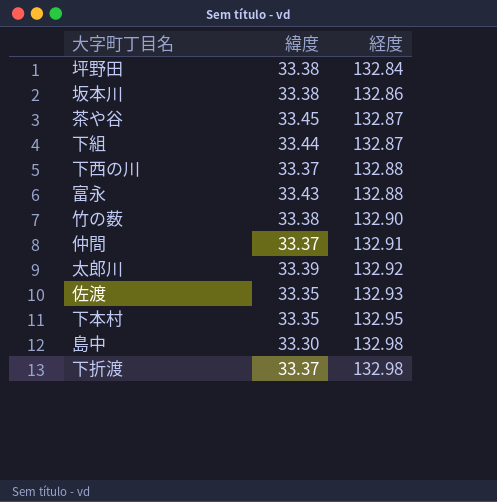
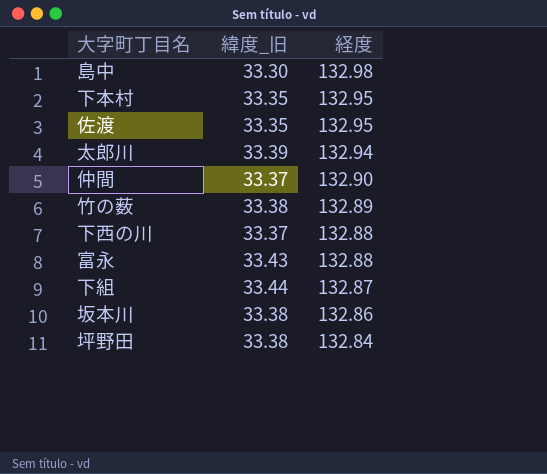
row order: 経度 ascending -> 経度 descending
column name: 緯度 -> 緯度_旧
row 茶や谷: 33.45 | 132.87 -> none
row 下折渡: 33.37 | 132.98 -> none
佐渡 | 経度: 132.93 -> 132.95
太郎川 | 経度: 132.92 -> 132.94
仲間 | 経度: 132.91 -> 132.90
竹の薮 | 経度: 132.90 -> 132.89

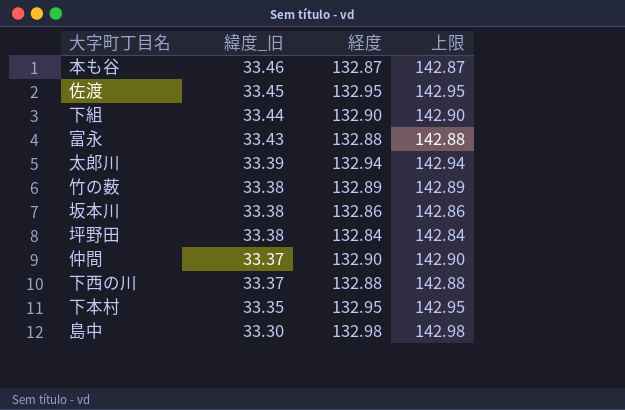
row order: 経度 descending -> 緯度_旧 descending
column 上限 | formula: none -> [経度] + 10
row 本も谷: none -> 33.46 | 132.87 | 142.87
佐渡 | 緯度_旧: 33.35 -> 33.45
下組 | 経度: 132.87 -> 132.90

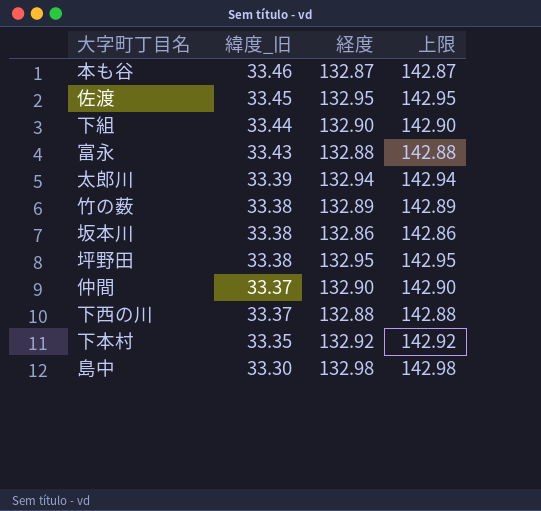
坪野田 | 経度: 132.84 -> 132.95
坪野田 | 上限: 142.84 -> 142.95
下本村 | 経度: 132.95 -> 132.92
下本村 | 上限: 142.95 -> 142.92

